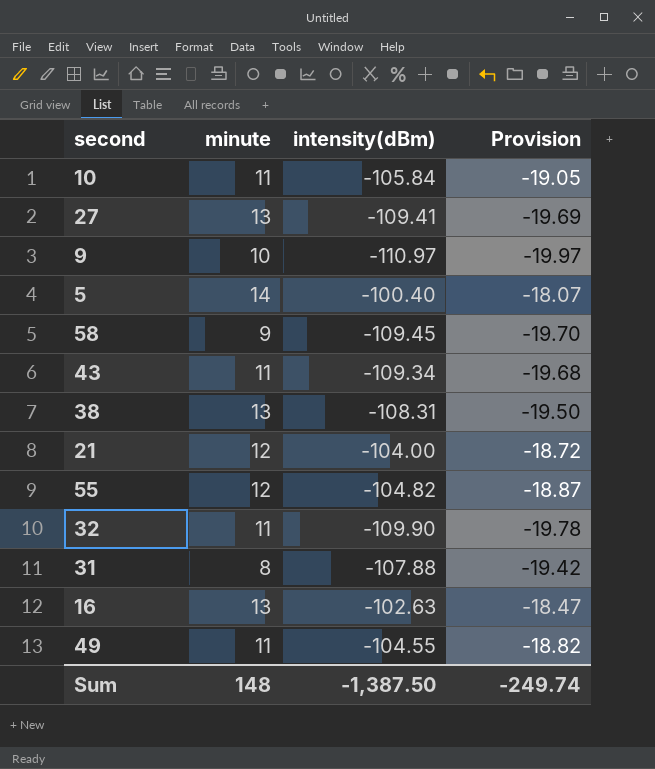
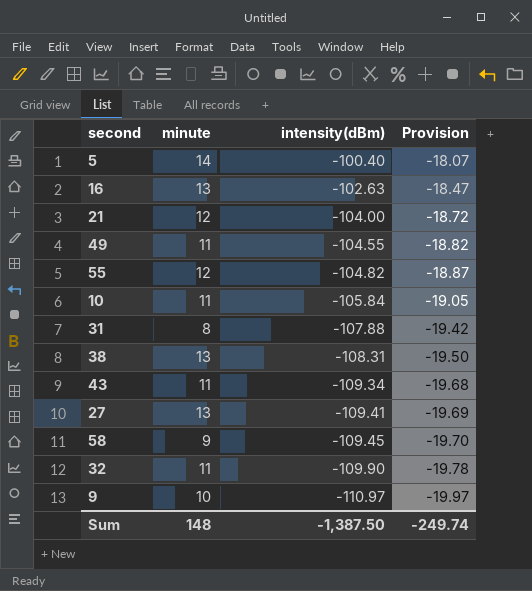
row order: none -> intensity(dBm) descending

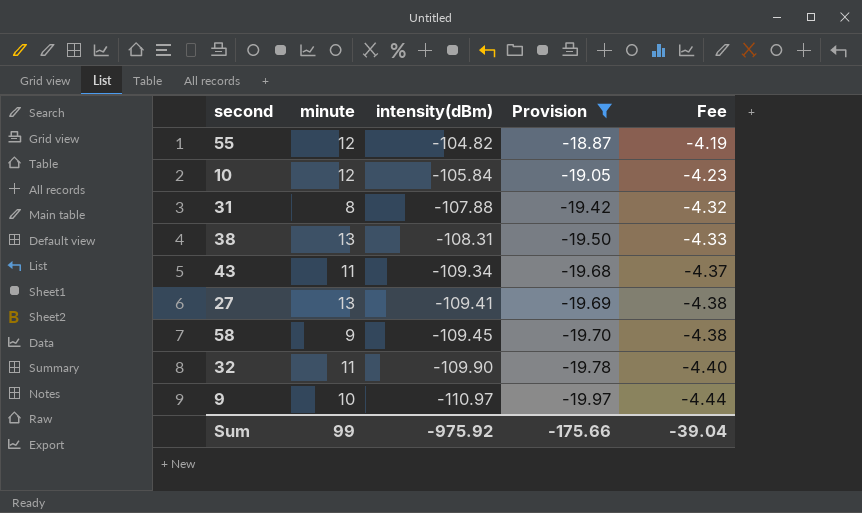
filter: none -> Provision <= -18.87
column Fee | formula: none -> [intensity(dBm)] * 0.04
10 | minute: 11 -> 12
Sum | minute: 148 -> 99
Sum | intensity(dBm): -1,387.50 -> -975.92
Sum | Provision: -249.74 -> -175.66

